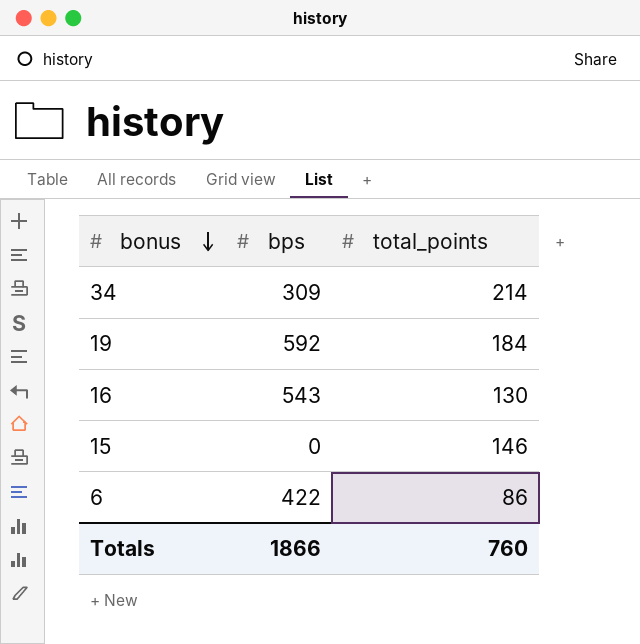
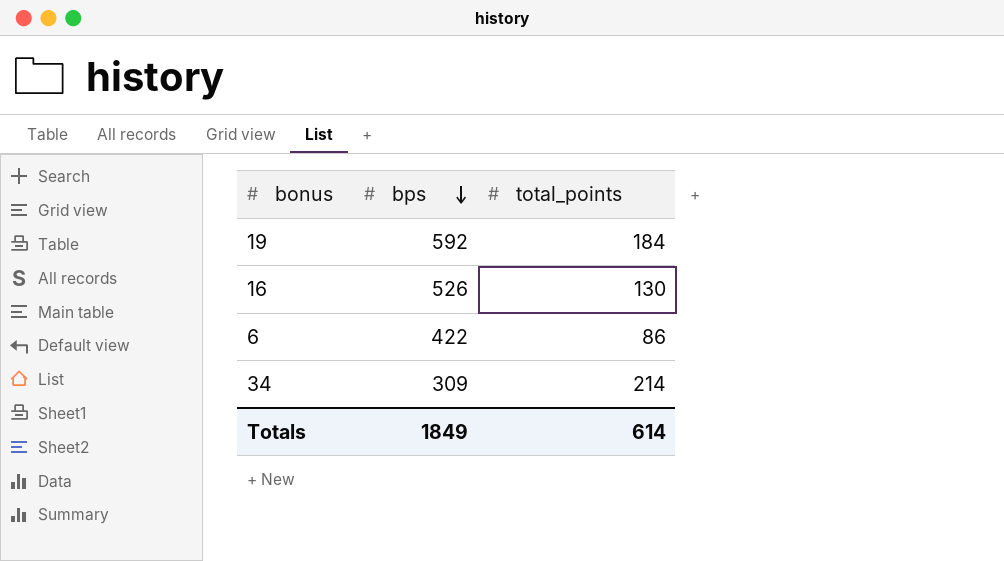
row order: bonus descending -> bps descending
row 15: 0 | 146 -> none
16 | bps: 543 -> 526
Totals | bps: 1866 -> 1849
Totals | total_points: 760 -> 614

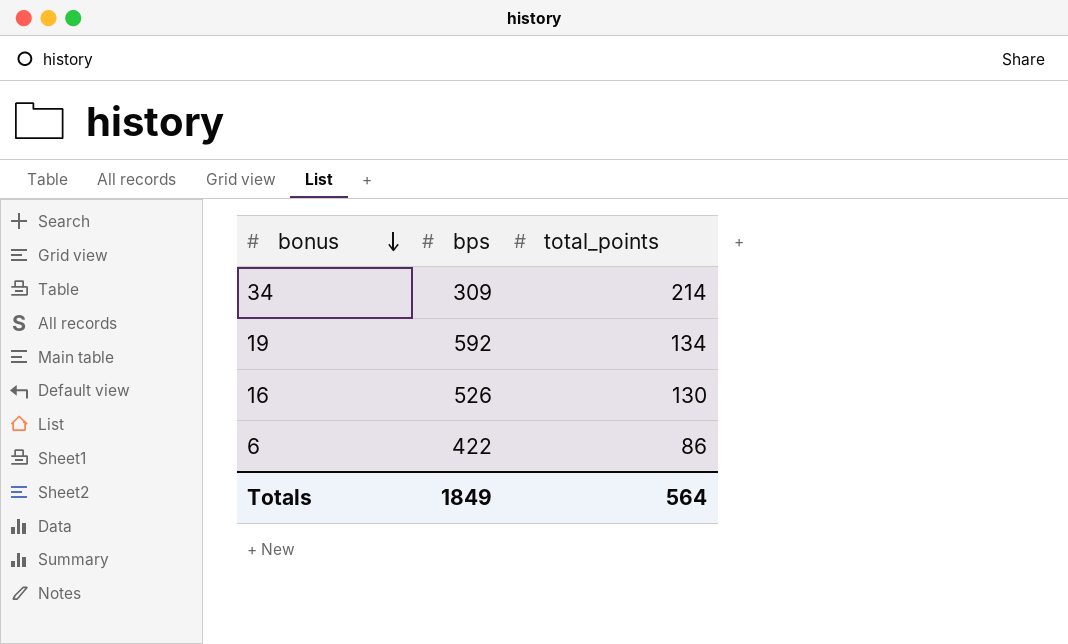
row order: bps descending -> bonus descending
19 | total_points: 184 -> 134
Totals | total_points: 614 -> 564

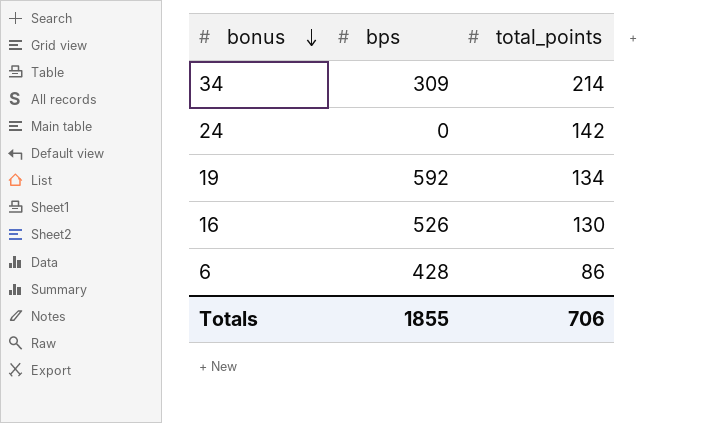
row 24: none -> 0 | 142
6 | bps: 422 -> 428
Totals | bps: 1849 -> 1855
Totals | total_points: 564 -> 706

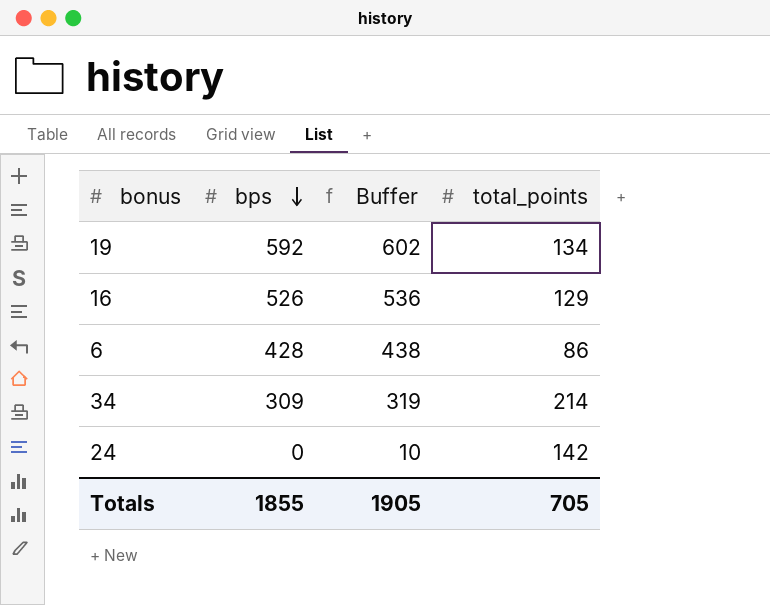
row order: bonus descending -> bps descending
column Buffer | formula: none -> [bps] + 10
16 | total_points: 130 -> 129
Totals | total_points: 706 -> 705

